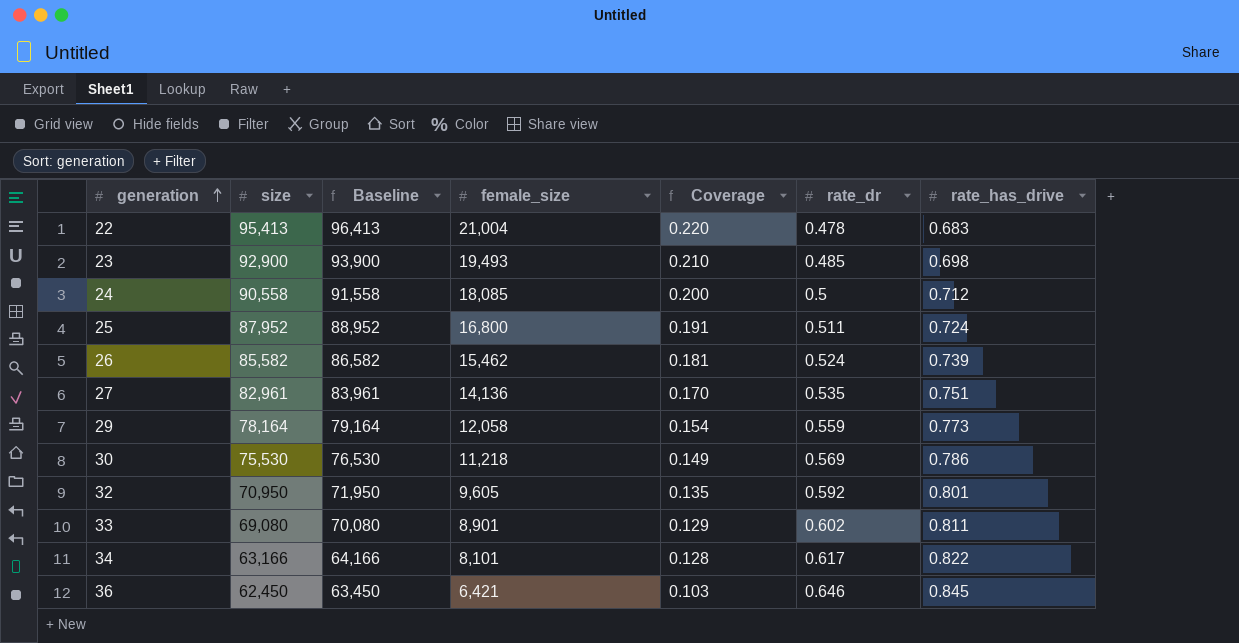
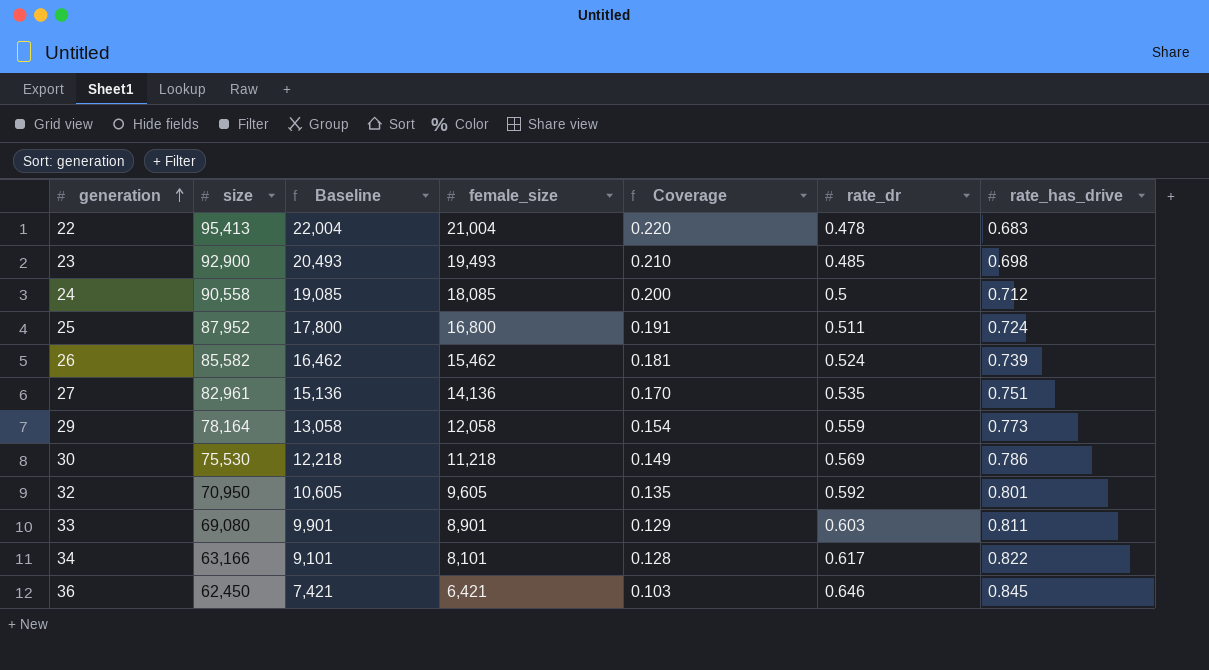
column Baseline | formula: [size] + 1000 -> [female_size] + 1000
33 | rate_dr: 0.602 -> 0.603

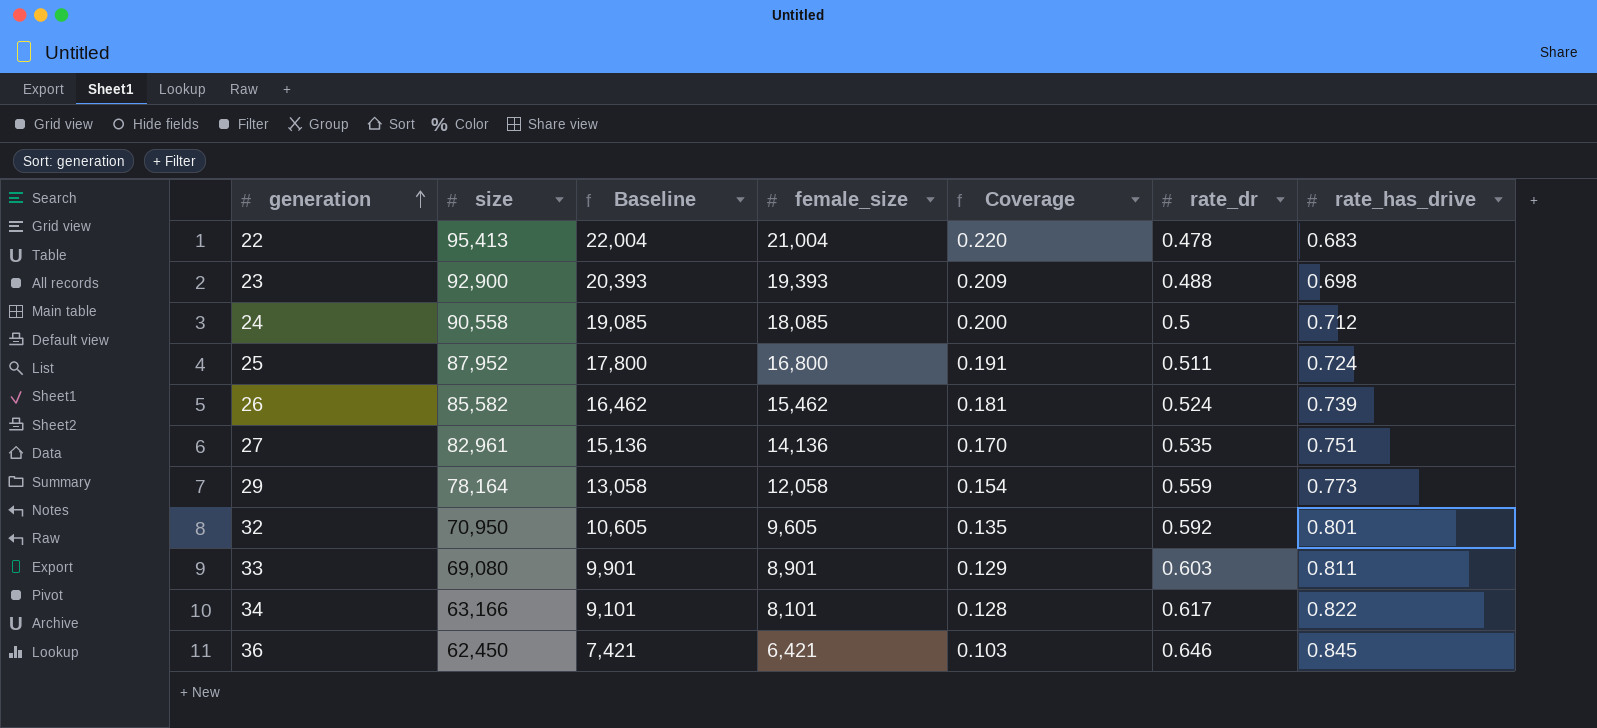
row 30: 75,530 | 12,218 | 11,218 | 0.149 | 0.569 | 0.786 -> none
23 | Baseline: 20,493 -> 20,393
23 | female_size: 19,493 -> 19,393
23 | Coverage: 0.210 -> 0.209
23 | rate_dr: 0.485 -> 0.488

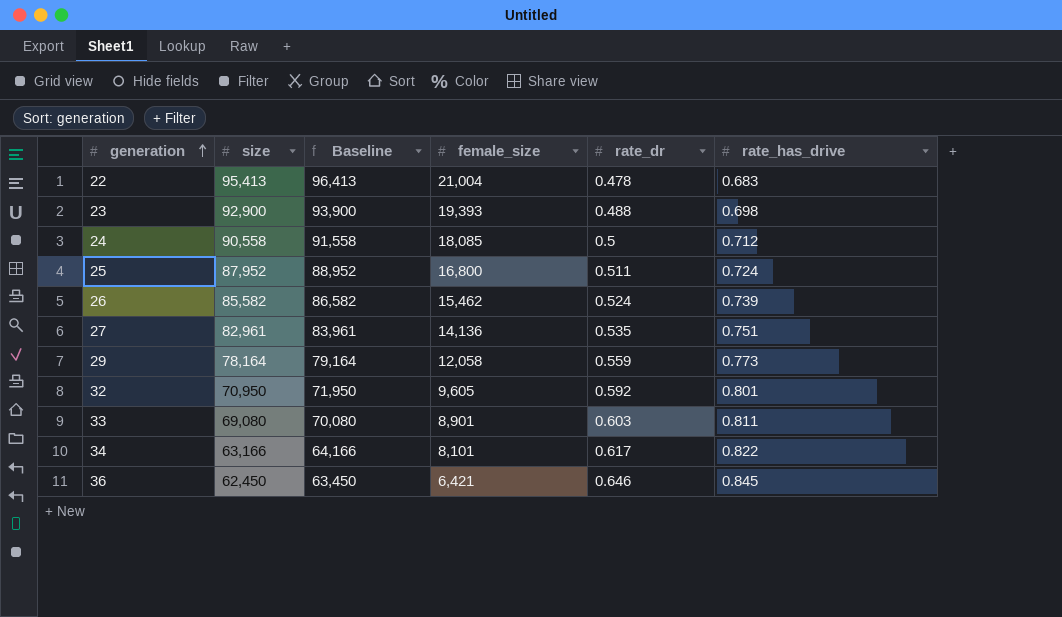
column Coverage | formula: [female_size] / [size] -> none
column Baseline | formula: [female_size] + 1000 -> [size] + 1000

